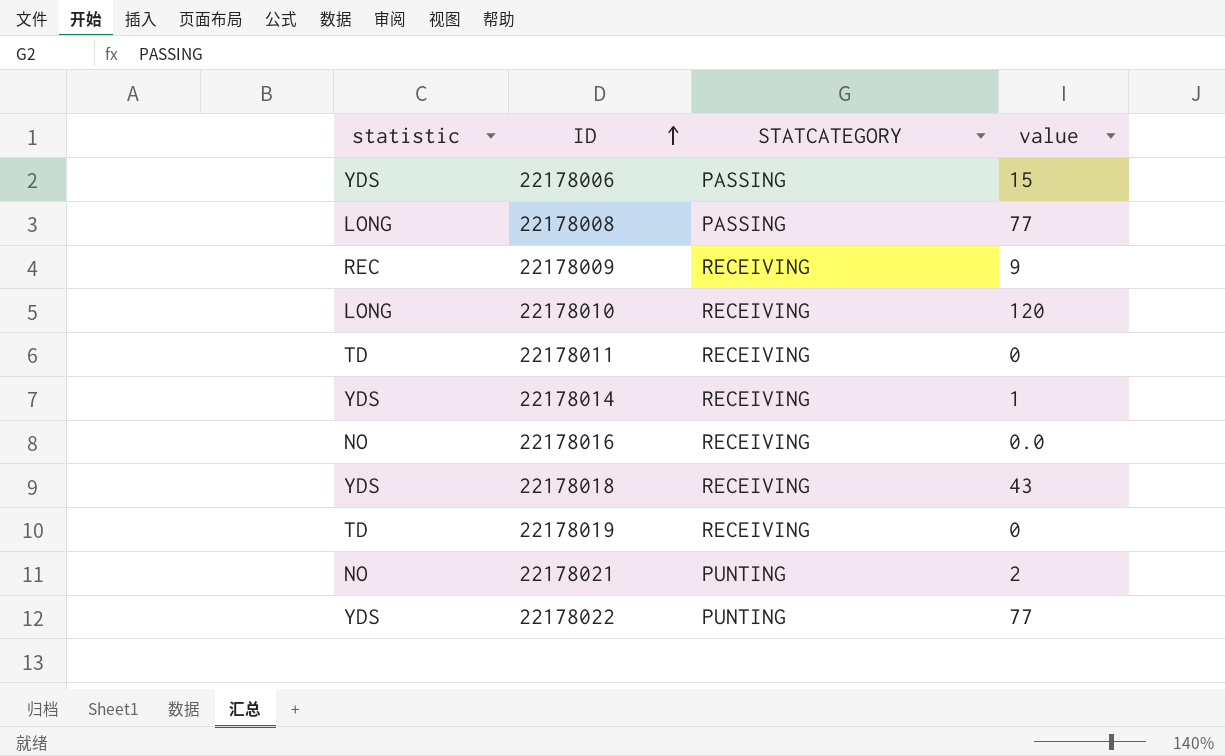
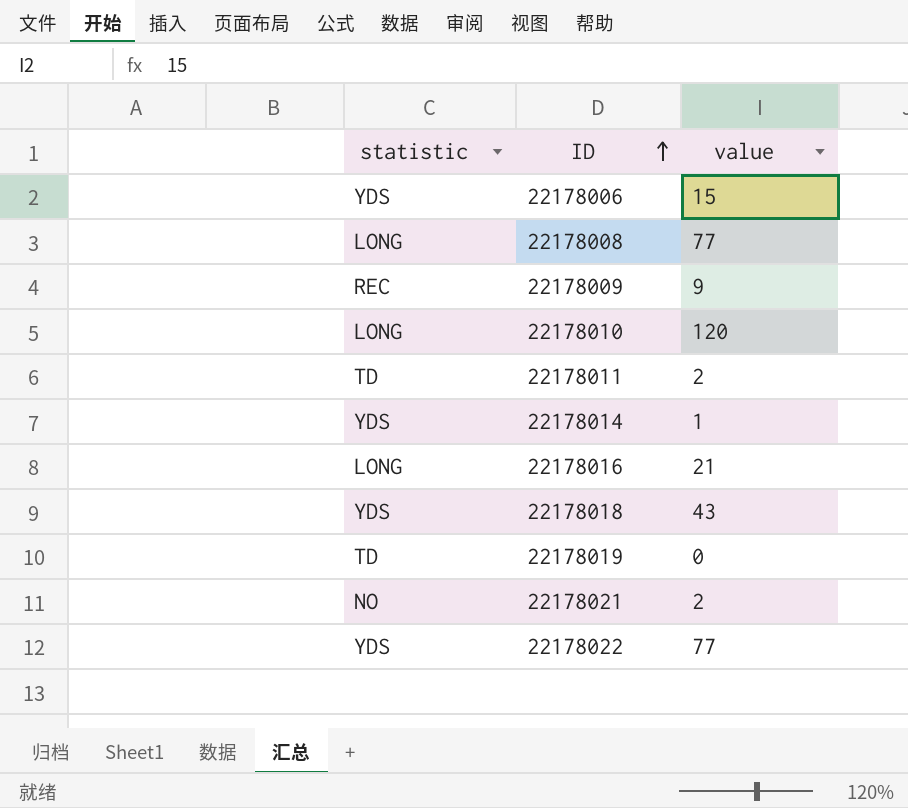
column STATCATEGORY | position: 3 -> none
22178011 | value: 0 -> 2
22178016 | statistic: NO -> LONG
22178016 | value: 0.0 -> 21

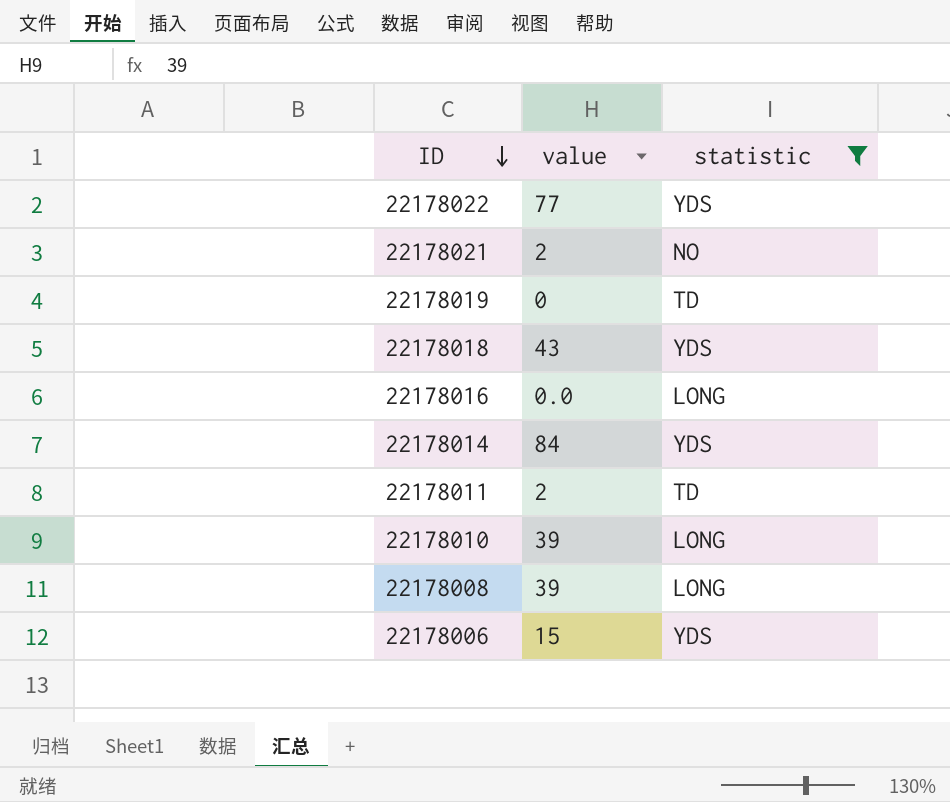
filter: none -> statistic != REC
row order: ID ascending -> ID descending
column statistic | position: 1 -> 3
22178016 | value: 21 -> 0.0
22178014 | value: 1 -> 84
22178010 | value: 120 -> 39
22178008 | value: 77 -> 39

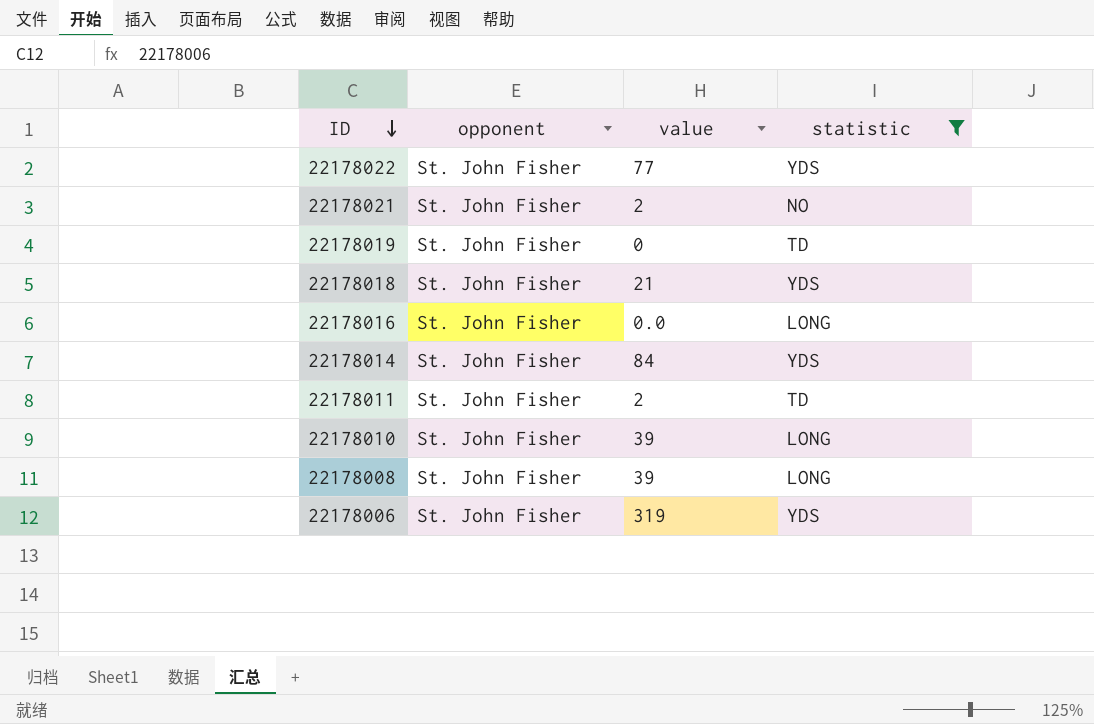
column opponent | position: none -> 2
22178018 | value: 43 -> 21
22178006 | value: 15 -> 319

